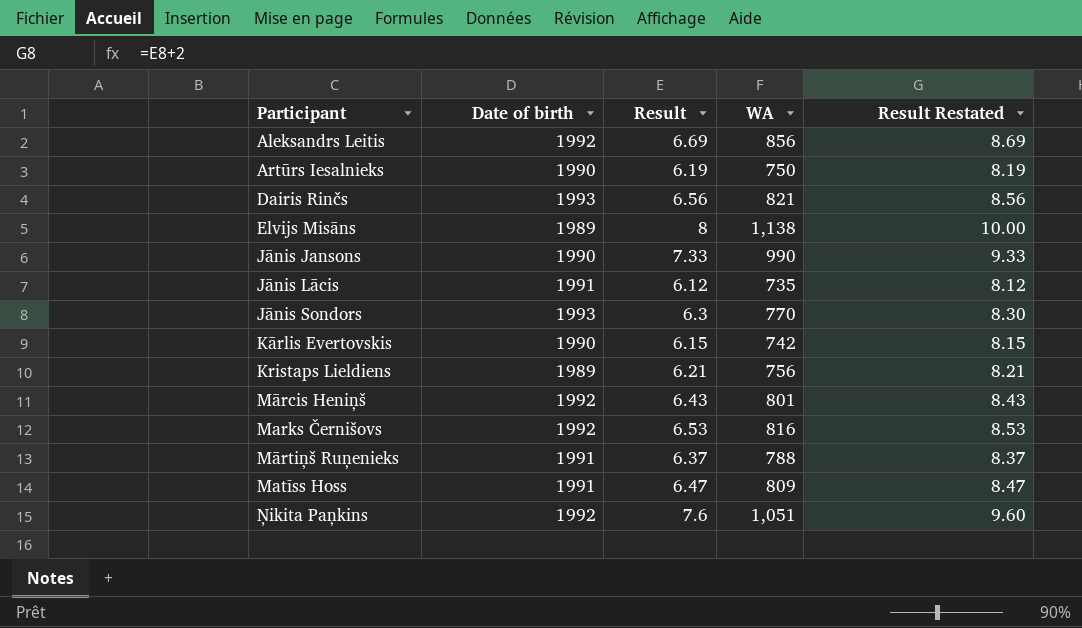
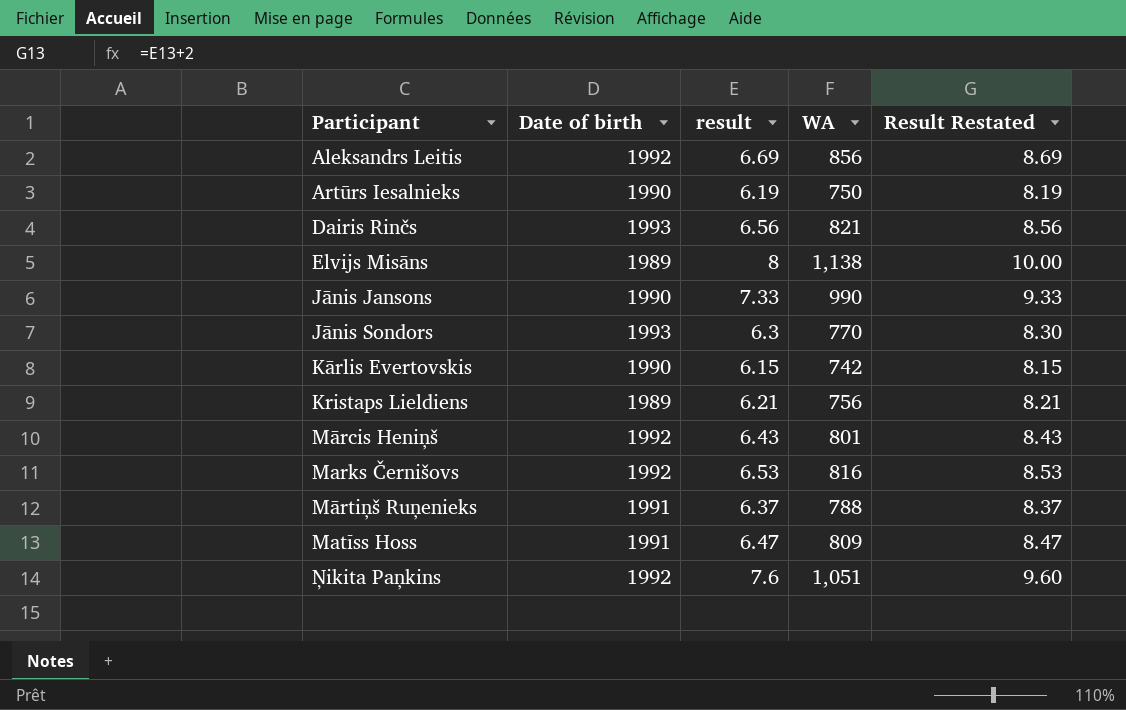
column name: Result -> result
row Jānis Lācis: 1991 | 6.12 | 735 | 8.12 -> none

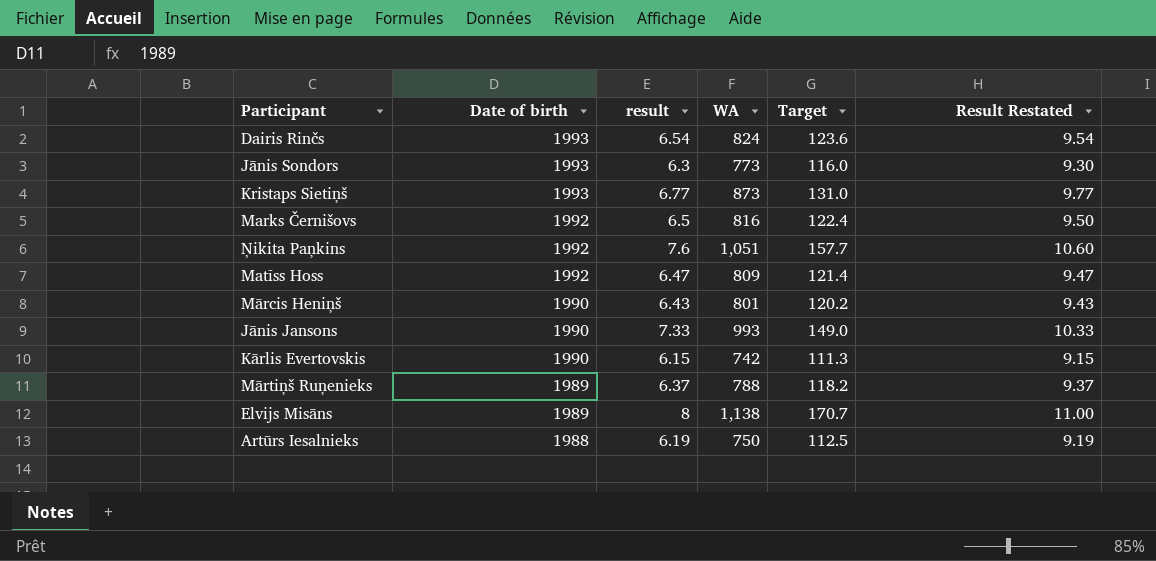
row order: Participant ascending -> Date of birth descending
column Target | formula: none -> [WA] * 0.15
column Result Restated | formula: [result] + 2 -> [result] + 3
row Aleksandrs Leitis: 1992 | 6.69 | 856 | 8.69 -> none
row Kristaps Lieldiens: 1989 | 6.21 | 756 | 8.21 -> none
Dairis Rinčs | result: 6.56 -> 6.54
Dairis Rinčs | WA: 821 -> 824
Jānis Sondors | WA: 770 -> 773
row Kristaps Sietiņš: none -> 1993 | 6.77 | 873 | 131.0 | 9.77
Marks Černišovs | result: 6.53 -> 6.5
Matīss Hoss | Date of birth: 1991 -> 1992
Mārcis Heniņš | Date of birth: 1992 -> 1990
Jānis Jansons | WA: 990 -> 993
Mārtiņš Ruņenieks | Date of birth: 1991 -> 1989
Artūrs Iesalnieks | Date of birth: 1990 -> 1988

